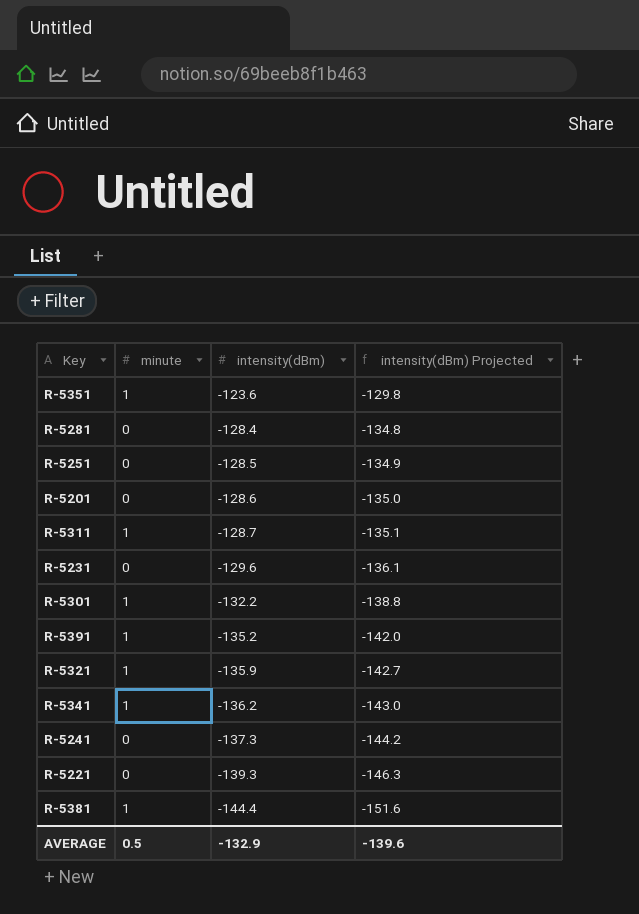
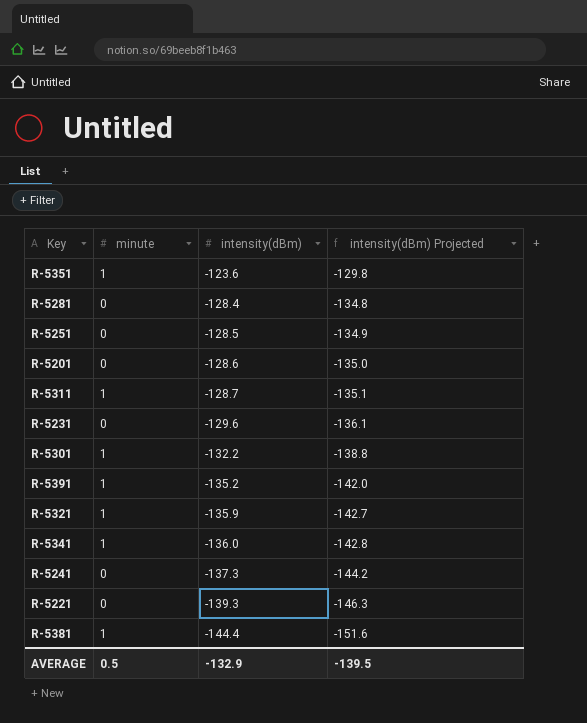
R-5341 | intensity(dBm): -136.2 -> -136.0
R-5341 | intensity(dBm) Projected: -143.0 -> -142.8
AVERAGE | intensity(dBm) Projected: -139.6 -> -139.5

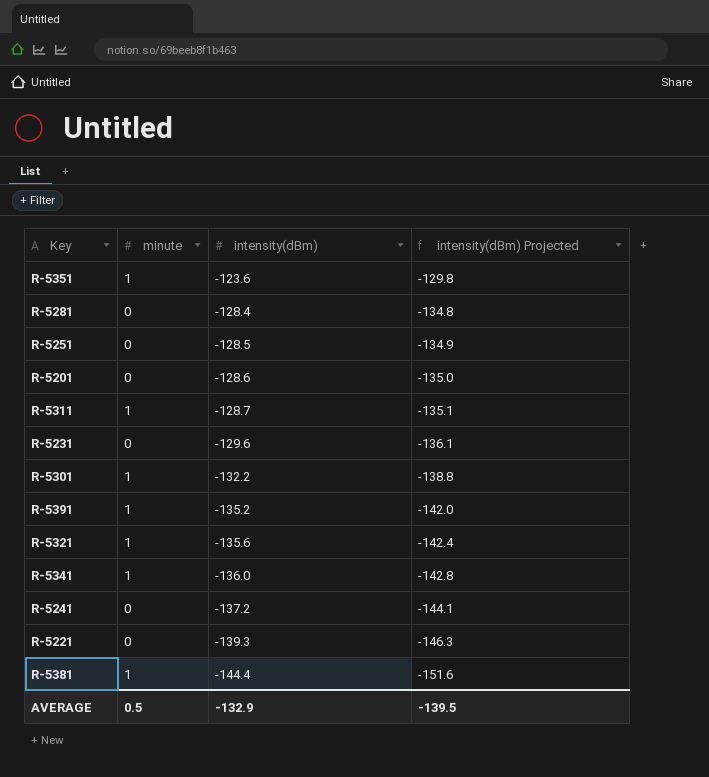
R-5321 | intensity(dBm): -135.9 -> -135.6
R-5321 | intensity(dBm) Projected: -142.7 -> -142.4
R-5241 | intensity(dBm): -137.3 -> -137.2
R-5241 | intensity(dBm) Projected: -144.2 -> -144.1

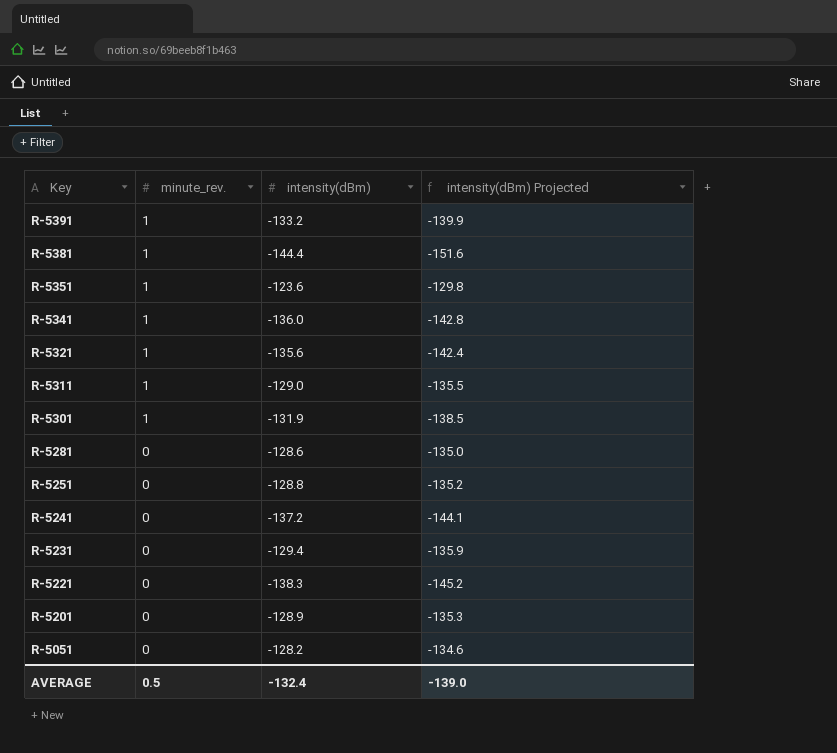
row order: intensity(dBm) descending -> Key descending
column name: minute -> minute_rev.
R-5391 | intensity(dBm): -135.2 -> -133.2
R-5391 | intensity(dBm) Projected: -142.0 -> -139.9
R-5311 | intensity(dBm): -128.7 -> -129.0
R-5311 | intensity(dBm) Projected: -135.1 -> -135.5
R-5301 | intensity(dBm): -132.2 -> -131.9
R-5301 | intensity(dBm) Projected: -138.8 -> -138.5
R-5281 | intensity(dBm): -128.4 -> -128.6
R-5281 | intensity(dBm) Projected: -134.8 -> -135.0
R-5251 | intensity(dBm): -128.5 -> -128.8
R-5251 | intensity(dBm) Projected: -134.9 -> -135.2
R-5231 | intensity(dBm): -129.6 -> -129.4
R-5231 | intensity(dBm) Projected: -136.1 -> -135.9
R-5221 | intensity(dBm): -139.3 -> -138.3
R-5221 | intensity(dBm) Projected: -146.3 -> -145.2
R-5201 | intensity(dBm): -128.6 -> -128.9
R-5201 | intensity(dBm) Projected: -135.0 -> -135.3
row R-5051: none -> 0 | -128.2 | -134.6
AVERAGE | intensity(dBm): -132.9 -> -132.4
AVERAGE | intensity(dBm) Projected: -139.5 -> -139.0

